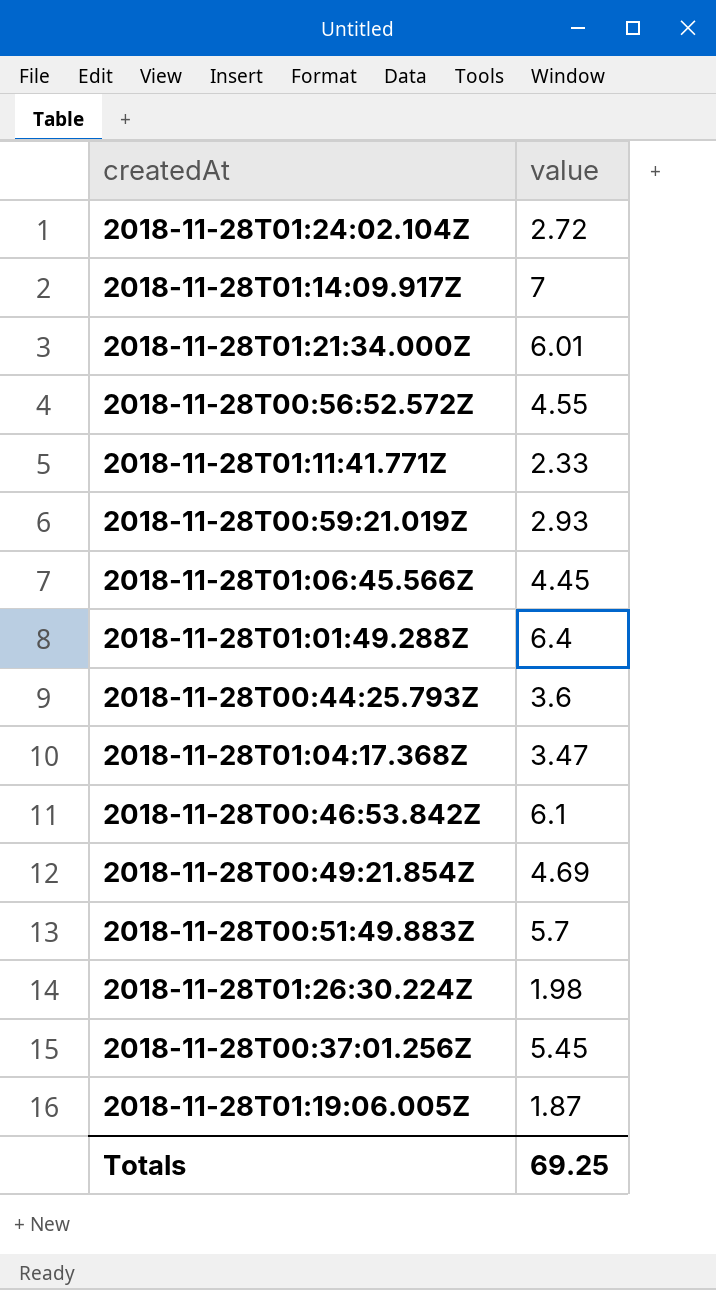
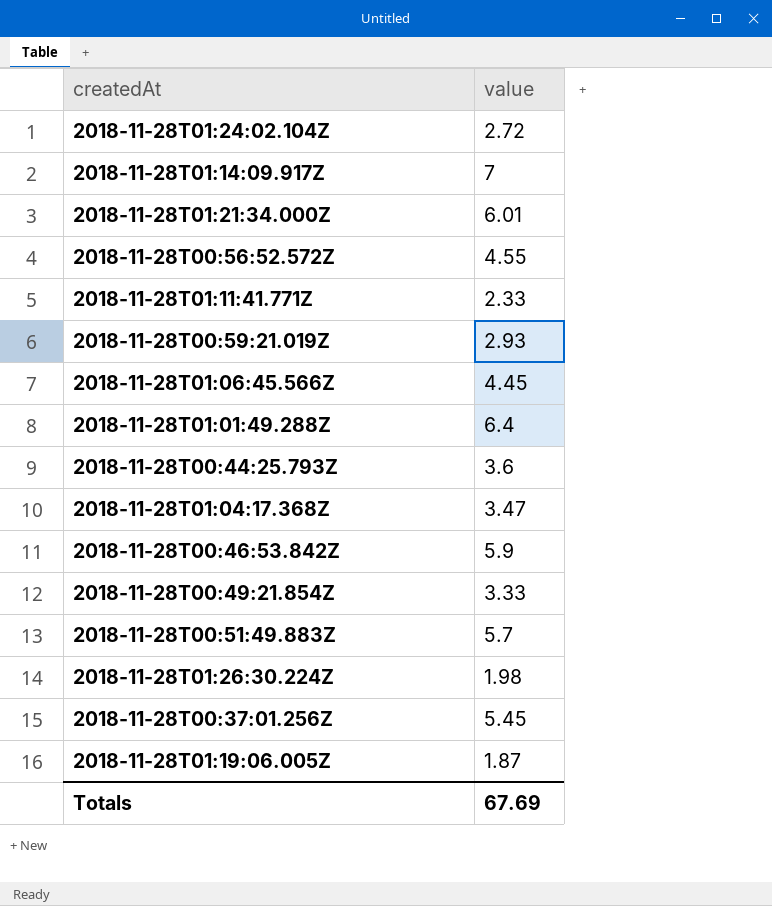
2018-11-28T00:46:53.842Z | value: 6.1 -> 5.9
2018-11-28T00:49:21.854Z | value: 4.69 -> 3.33
Totals | value: 69.25 -> 67.69

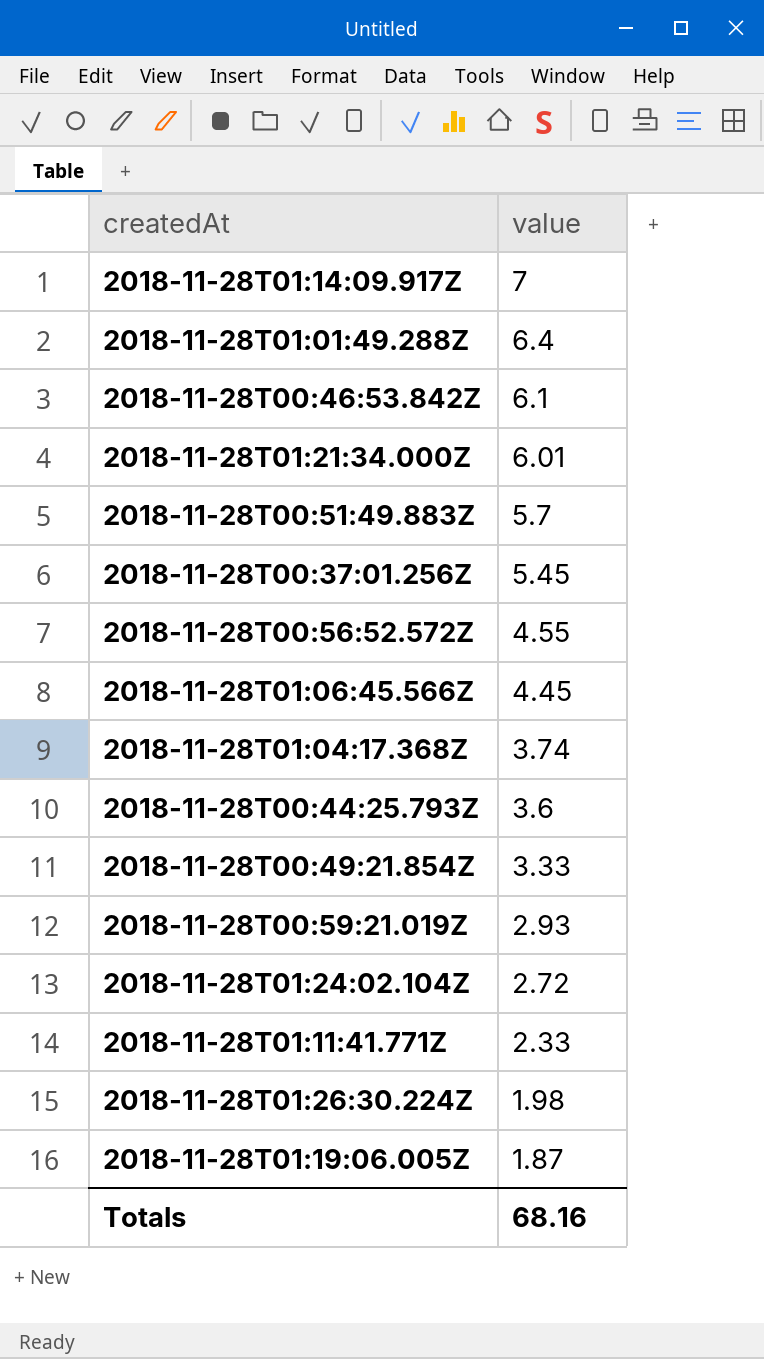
row order: none -> value descending
2018-11-28T00:46:53.842Z | value: 5.9 -> 6.1
2018-11-28T01:04:17.368Z | value: 3.47 -> 3.74
Totals | value: 67.69 -> 68.16

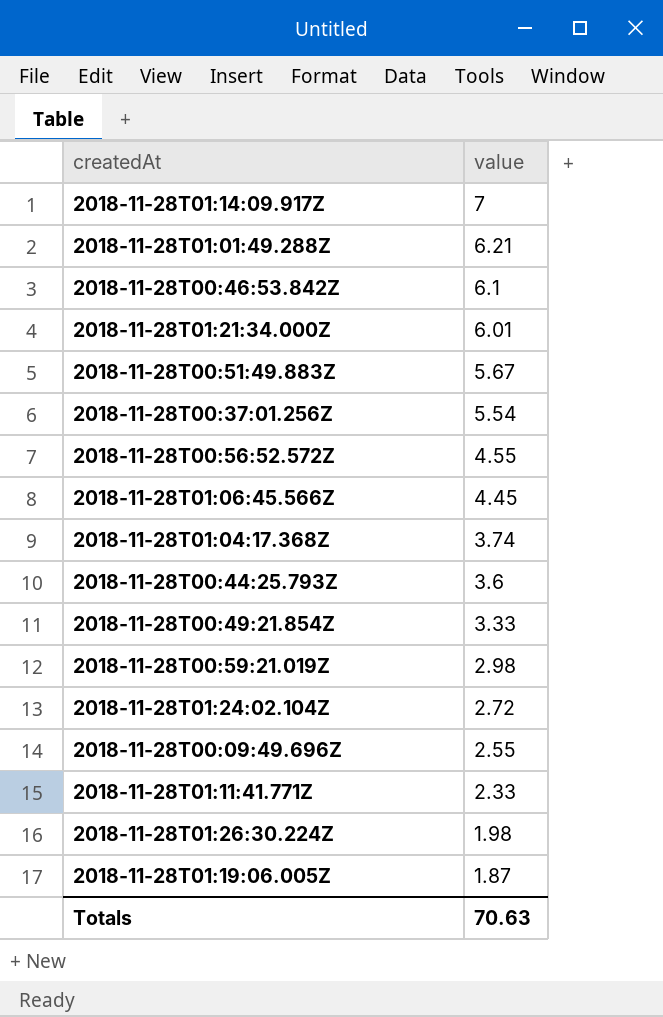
2018-11-28T01:01:49.288Z | value: 6.4 -> 6.21
2018-11-28T00:51:49.883Z | value: 5.7 -> 5.67
2018-11-28T00:37:01.256Z | value: 5.45 -> 5.54
2018-11-28T00:59:21.019Z | value: 2.93 -> 2.98
row 2018-11-28T00:09:49.696Z: none -> 2.55
Totals | value: 68.16 -> 70.63

